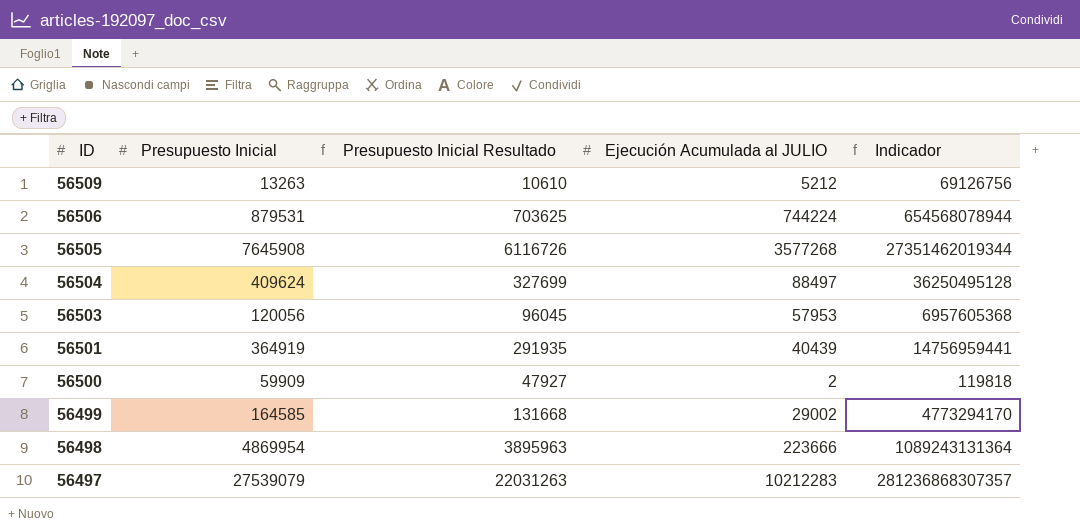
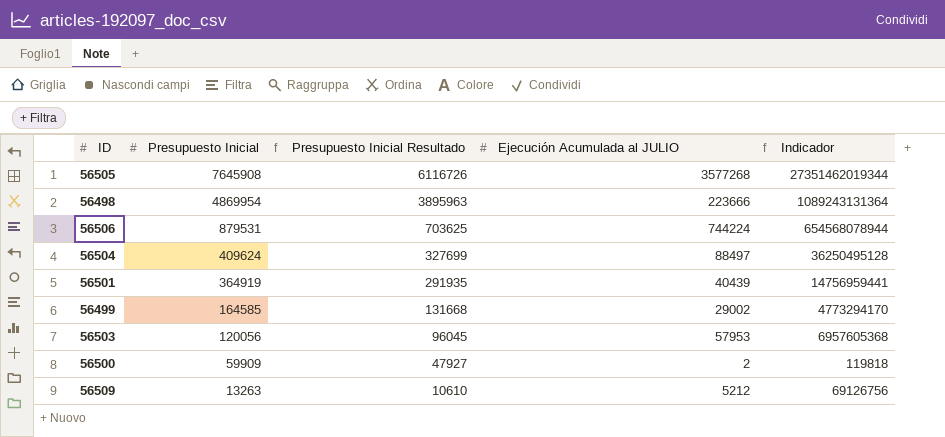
row order: ID descending -> Presupuesto Inicial descending
row 56497: 27539079 | 22031263 | 10212283 | 281236868307357 -> none

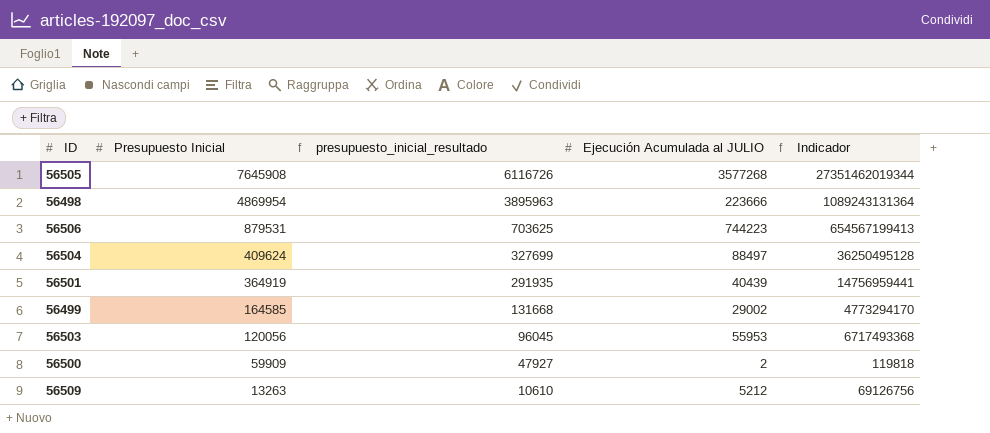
column name: Presupuesto Inicial Resultado -> presupuesto_inicial_resultado
56506 | Ejecución Acumulada al JULIO: 744224 -> 744223
56506 | Indicador: 654568078944 -> 654567199413
56503 | Ejecución Acumulada al JULIO: 57953 -> 55953
56503 | Indicador: 6957605368 -> 6717493368

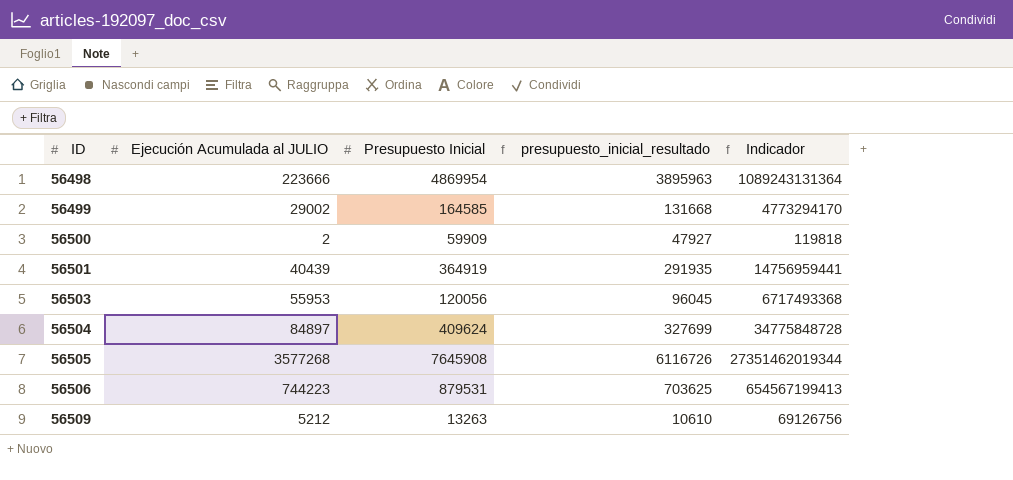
row order: Presupuesto Inicial descending -> ID ascending
column Ejecución Acumulada al JULIO | position: 4 -> 2
56504 | Ejecución Acumulada al JULIO: 88497 -> 84897
56504 | Indicador: 36250495128 -> 34775848728

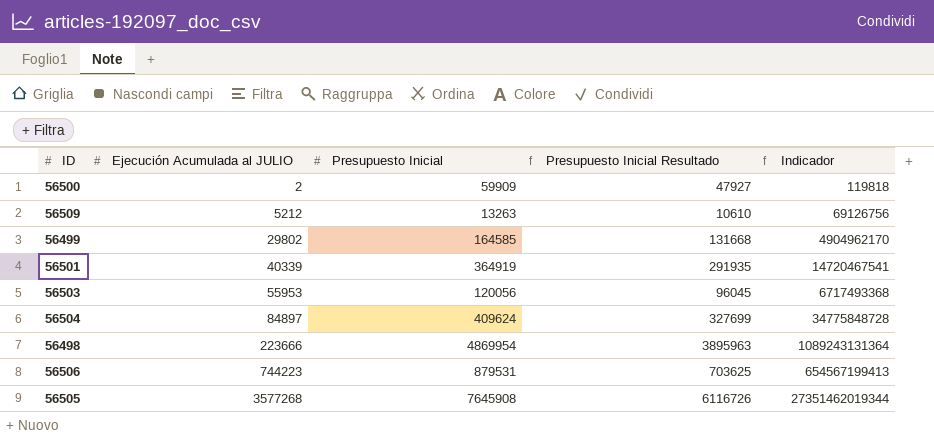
row order: ID ascending -> Ejecución Acumulada al JULIO ascending
column name: presupuesto_inicial_resultado -> Presupuesto Inicial Resultado
56499 | Ejecución Acumulada al JULIO: 29002 -> 29802
56499 | Indicador: 4773294170 -> 4904962170
56501 | Ejecución Acumulada al JULIO: 40439 -> 40339
56501 | Indicador: 14756959441 -> 14720467541

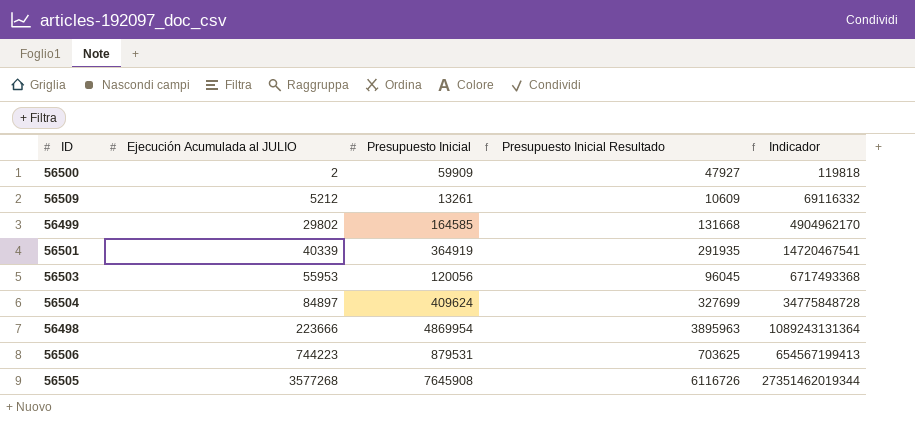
56509 | Presupuesto Inicial: 13263 -> 13261
56509 | Presupuesto Inicial Resultado: 10610 -> 10609
56509 | Indicador: 69126756 -> 69116332

